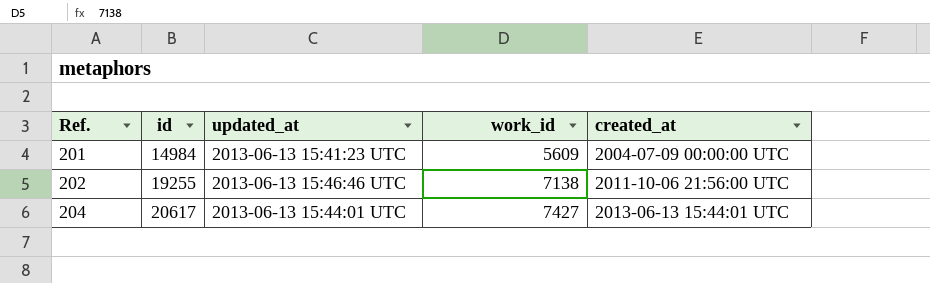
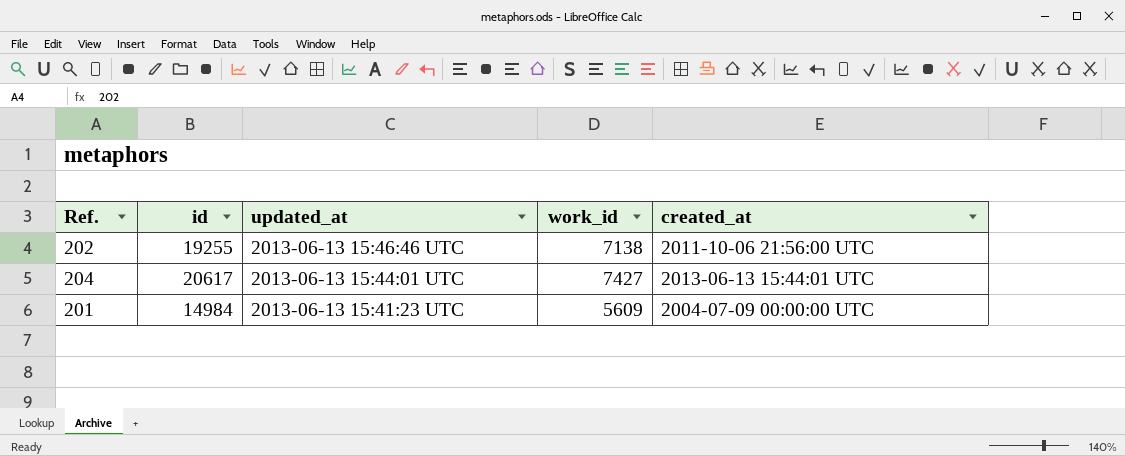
row order: Ref. ascending -> updated_at descending

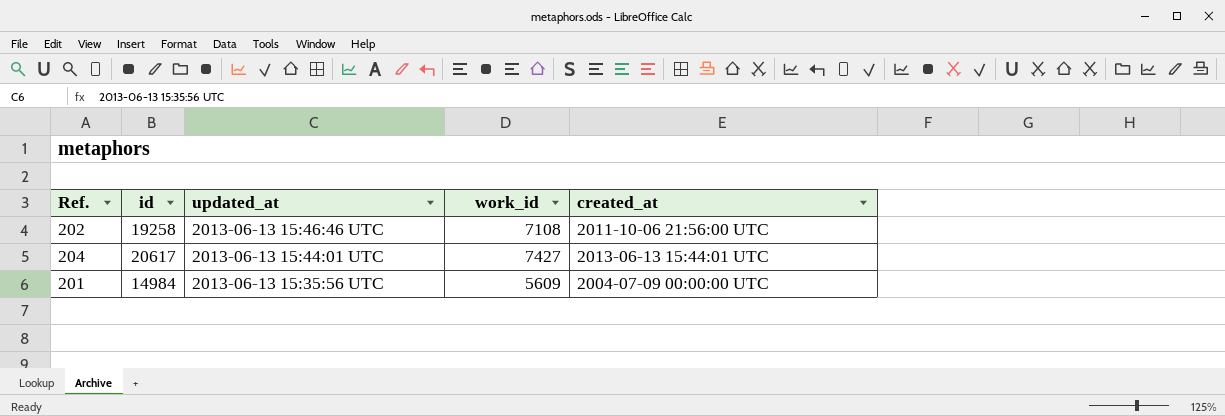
202 | id: 19255 -> 19258
202 | work_id: 7138 -> 7108
201 | updated_at: 2013-06-13 15:41:23 UTC -> 2013-06-13 15:35:56 UTC

